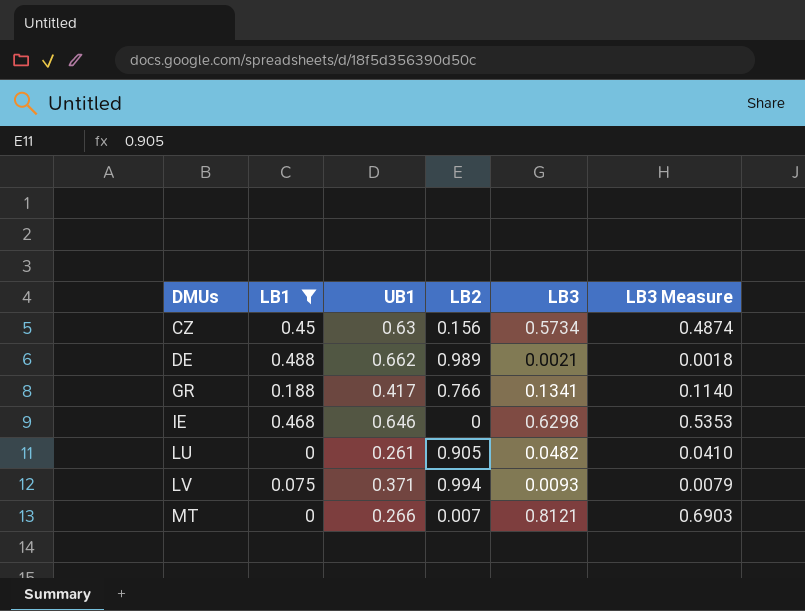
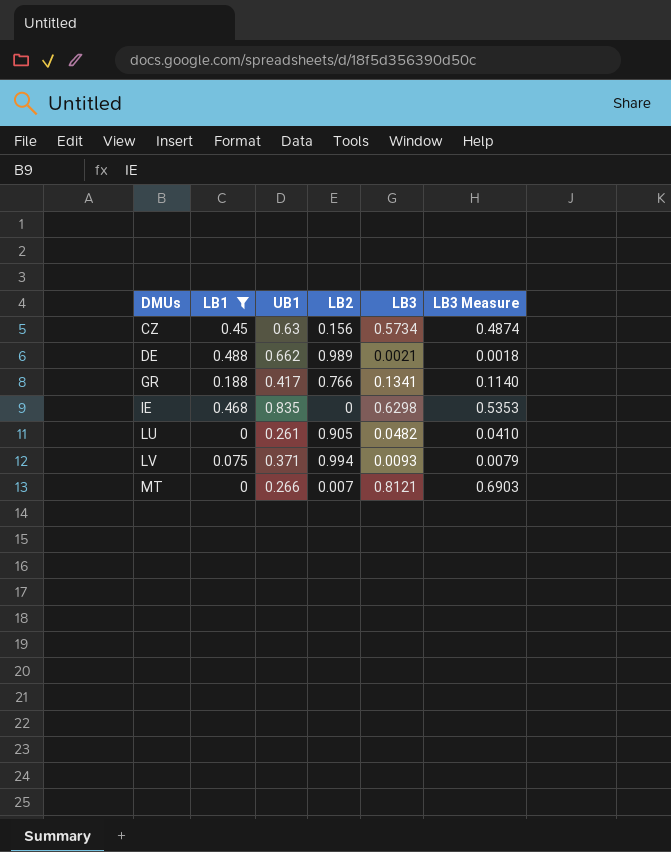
IE | UB1: 0.646 -> 0.835

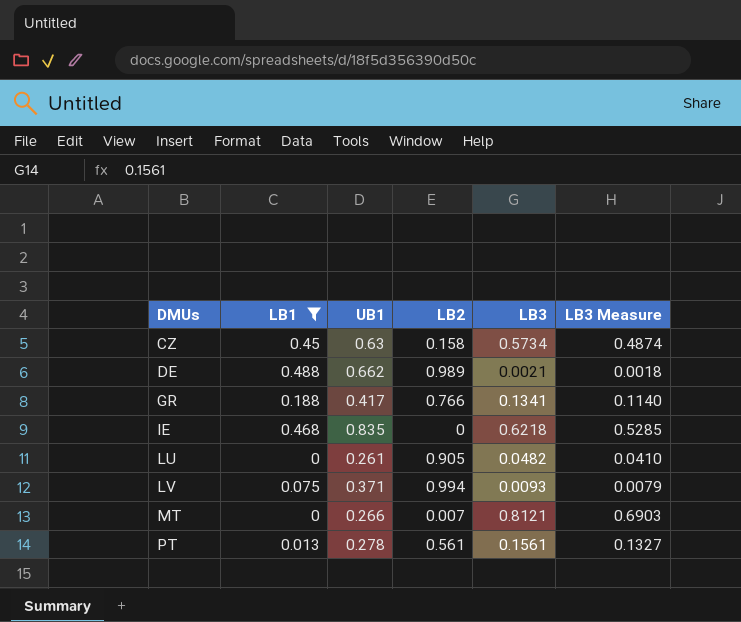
CZ | LB2: 0.156 -> 0.158
IE | LB3: 0.6298 -> 0.6218
IE | LB3 Measure: 0.5353 -> 0.5285
row PT: none -> 0.013 | 0.278 | 0.561 | 0.1561 | 0.1327

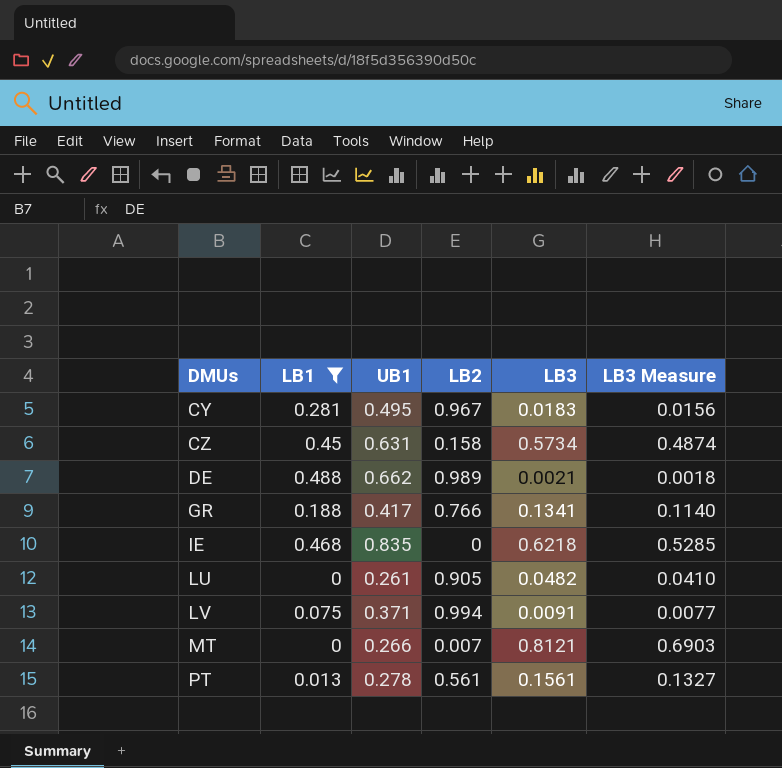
row CY: none -> 0.281 | 0.495 | 0.967 | 0.0183 | 0.0156
CZ | UB1: 0.63 -> 0.631
LV | LB3: 0.0093 -> 0.0091
LV | LB3 Measure: 0.0079 -> 0.0077

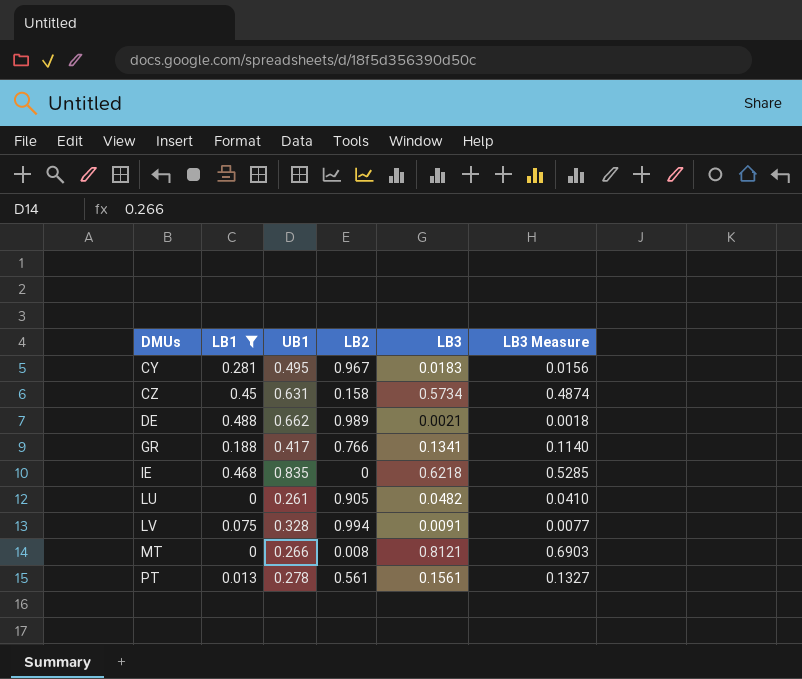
LV | UB1: 0.371 -> 0.328
MT | LB2: 0.007 -> 0.008

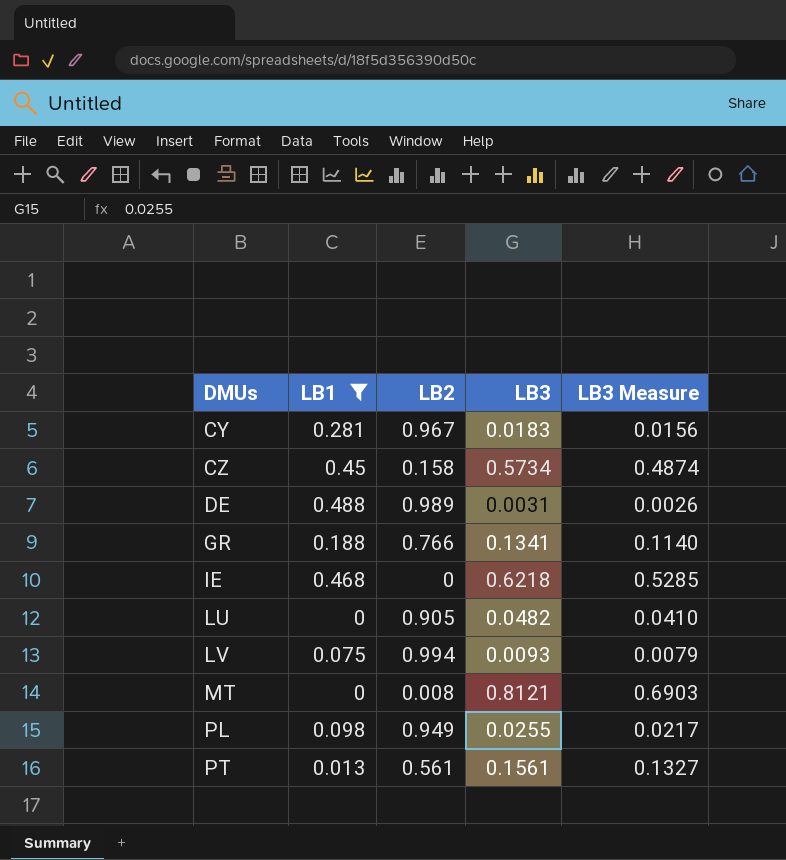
column UB1 | position: 3 -> none
DE | LB3: 0.0021 -> 0.0031
DE | LB3 Measure: 0.0018 -> 0.0026
LV | LB3: 0.0091 -> 0.0093
LV | LB3 Measure: 0.0077 -> 0.0079
row PL: none -> 0.098 | 0.949 | 0.0255 | 0.0217

